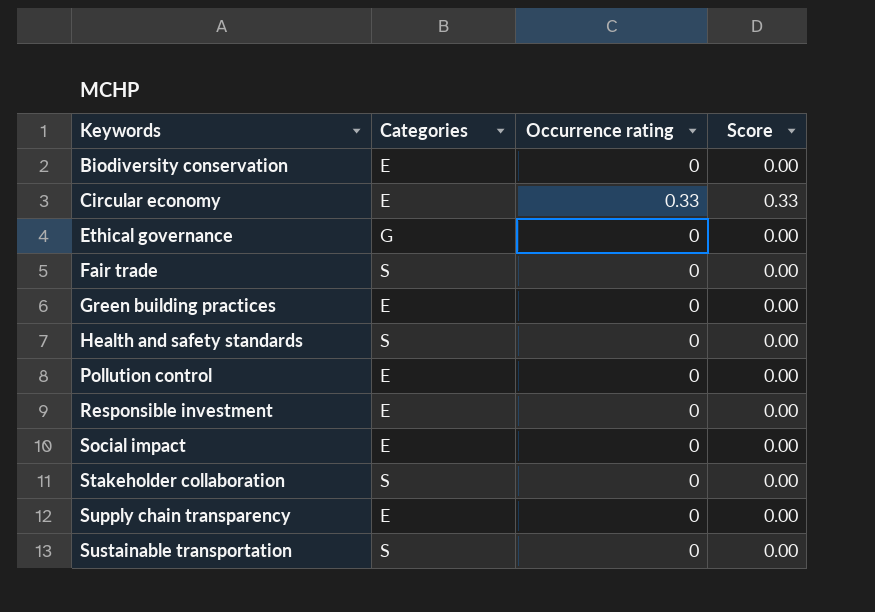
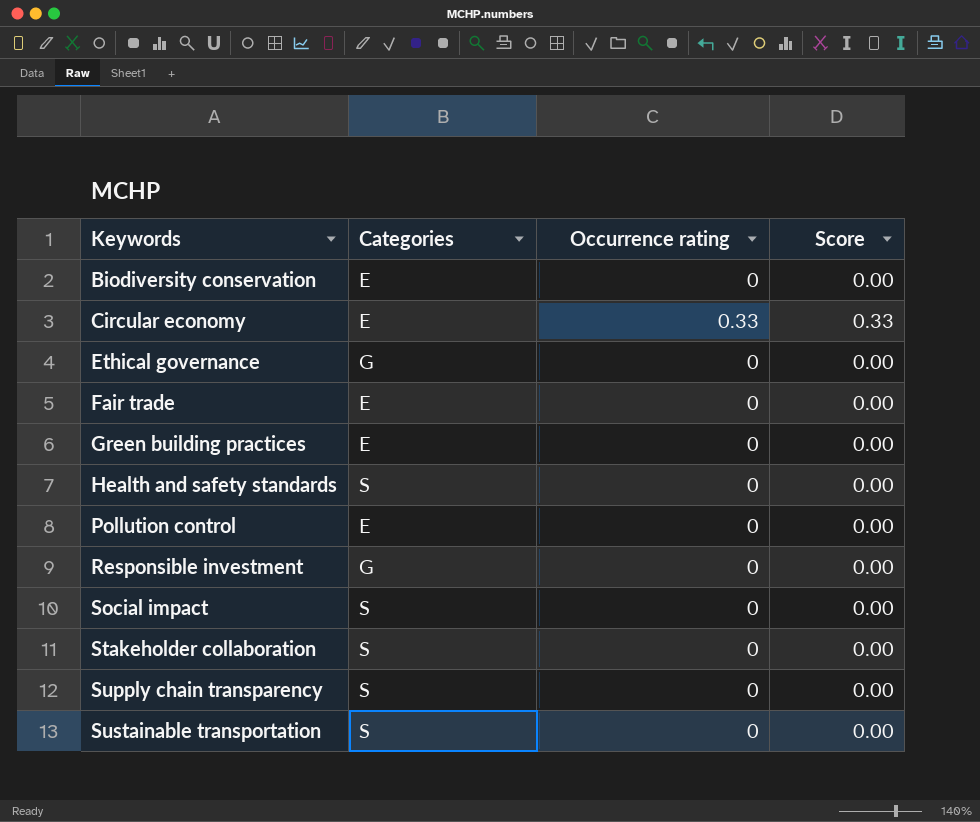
Fair trade | Categories: S -> E
Responsible investment | Categories: E -> G
Social impact | Categories: E -> S
Supply chain transparency | Categories: E -> S

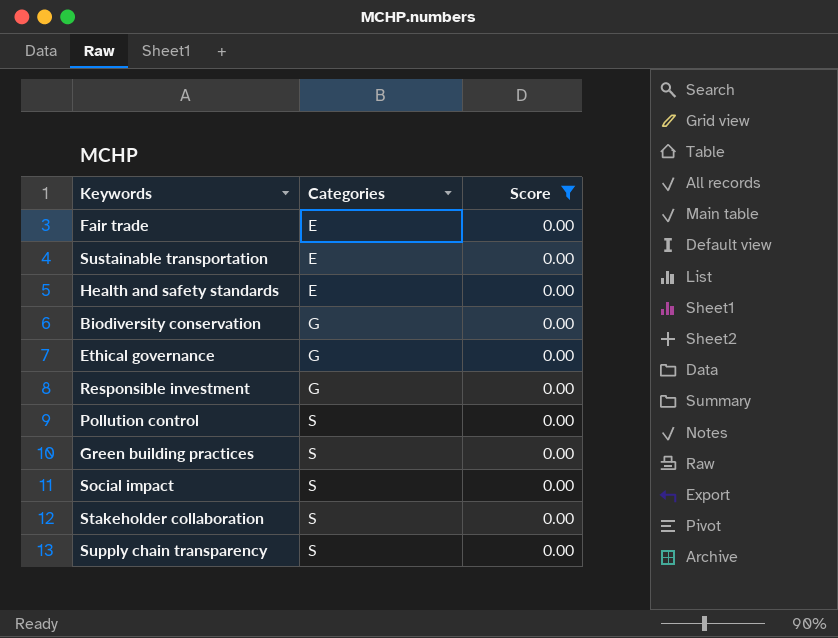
filter: none -> Score = 0.00
row order: Keywords ascending -> Categories ascending
column Occurrence rating | position: 3 -> none
Sustainable transportation | Categories: S -> E
Health and safety standards | Categories: S -> E
Biodiversity conservation | Categories: E -> G
Pollution control | Categories: E -> S
Green building practices | Categories: E -> S

